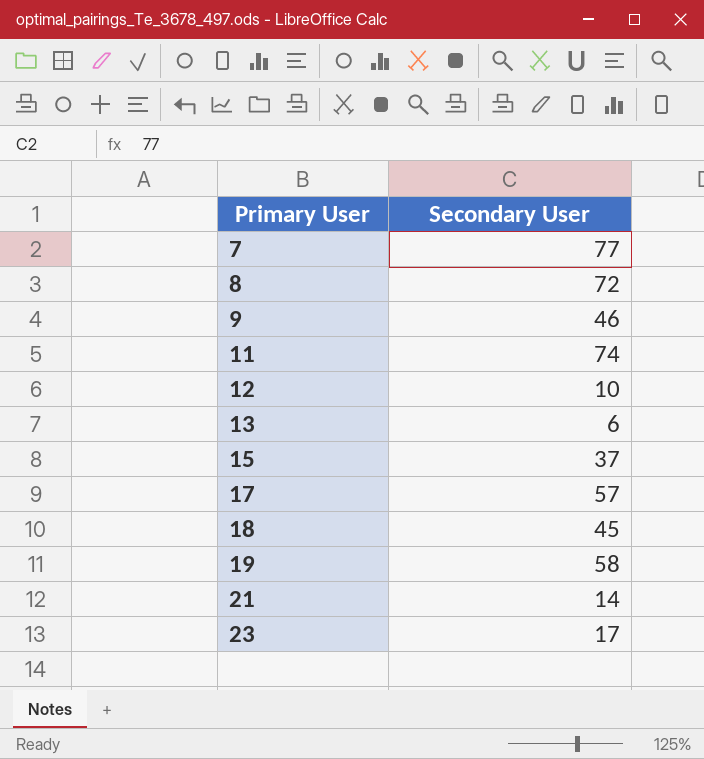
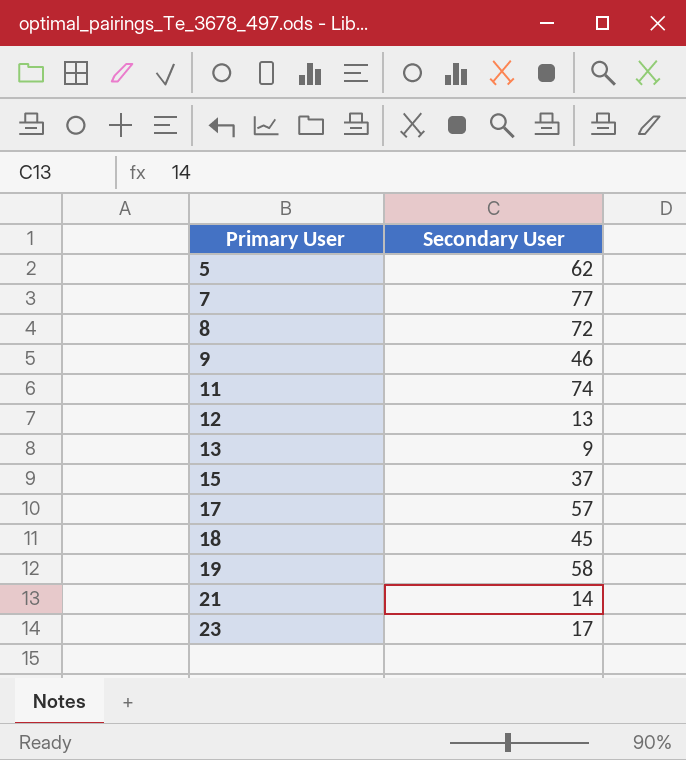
row 5: none -> 62
12 | Secondary User: 10 -> 13
13 | Secondary User: 6 -> 9

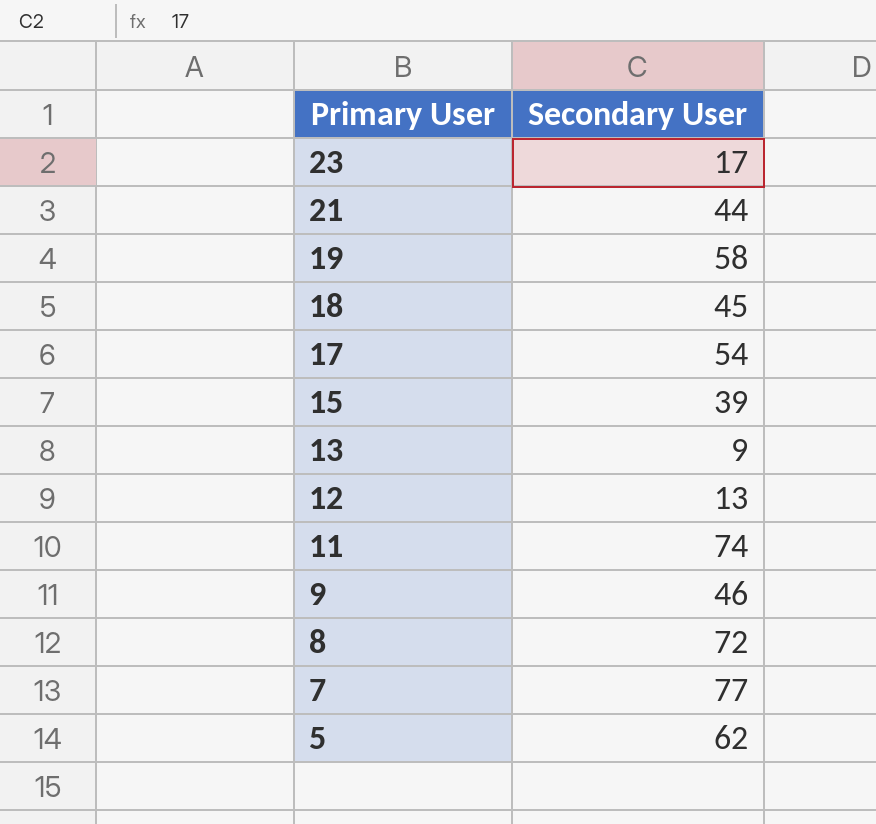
row order: Primary User ascending -> Primary User descending
21 | Secondary User: 14 -> 44
17 | Secondary User: 57 -> 54
15 | Secondary User: 37 -> 39

